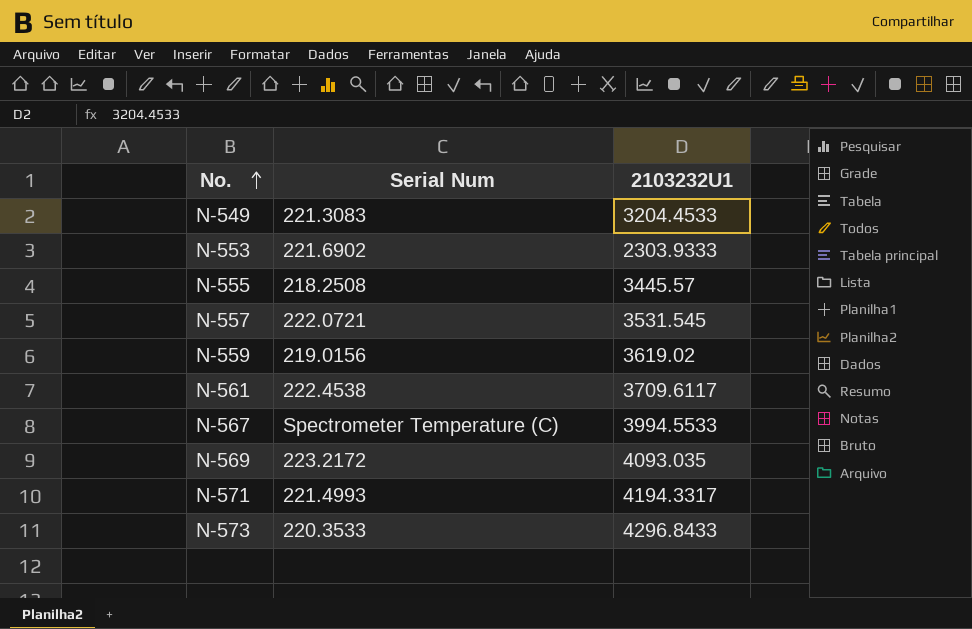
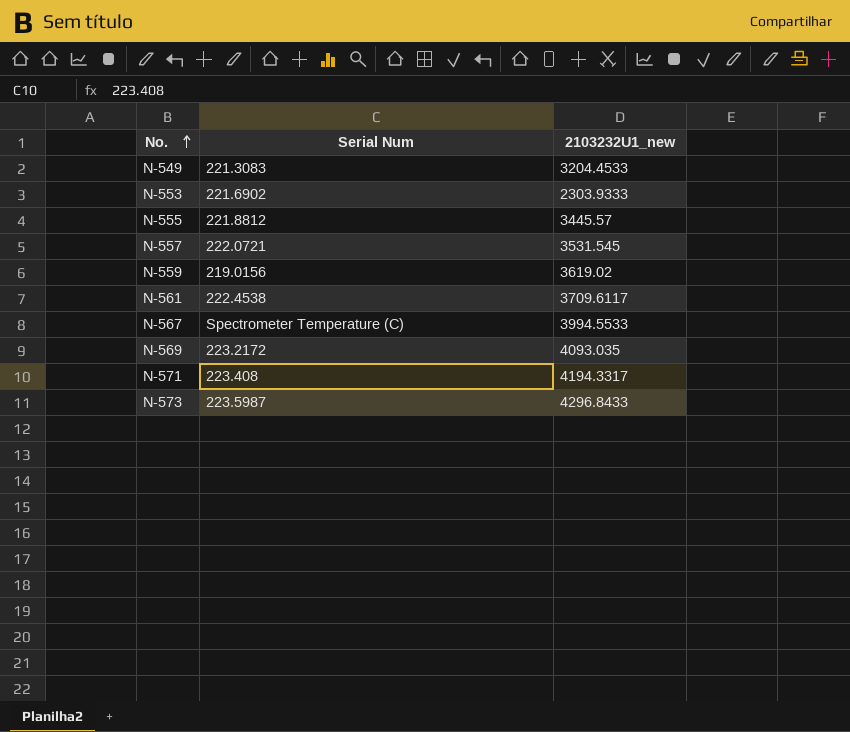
column name: 2103232U1 -> 2103232U1_new
N-555 | Serial Num: 218.2508 -> 221.8812
N-571 | Serial Num: 221.4993 -> 223.408
N-573 | Serial Num: 220.3533 -> 223.5987

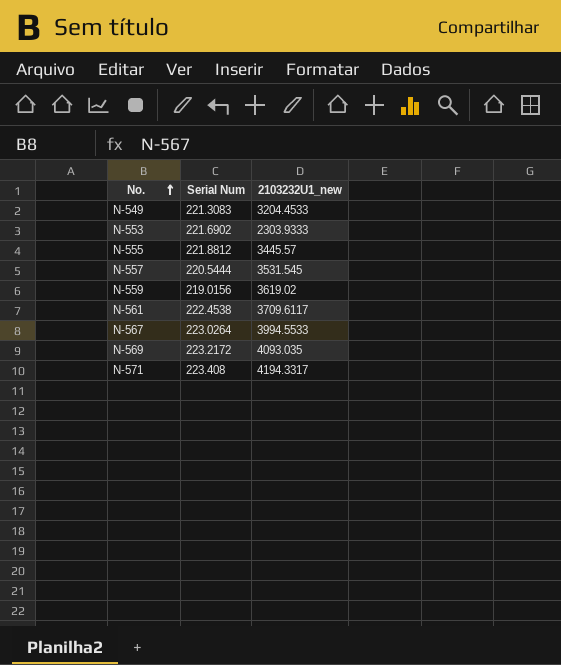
row N-573: 223.5987 | 4296.8433 -> none
N-557 | Serial Num: 222.0721 -> 220.5444
N-567 | Serial Num: Spectrometer Temperature (C) -> 223.0264

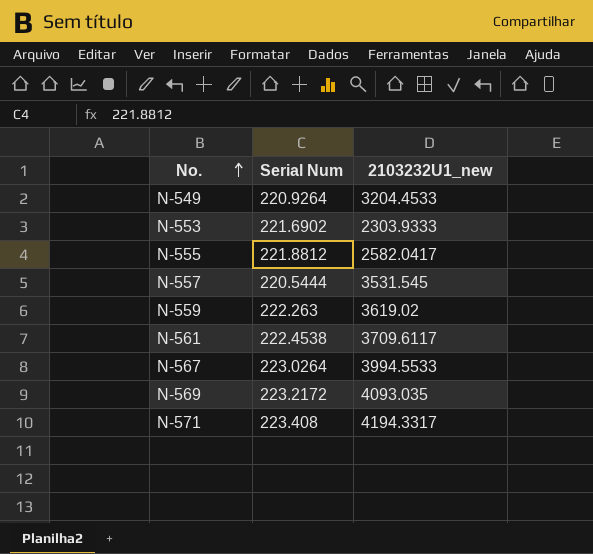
N-549 | Serial Num: 221.3083 -> 220.9264
N-555 | 2103232U1_new: 3445.57 -> 2582.0417
N-559 | Serial Num: 219.0156 -> 222.263

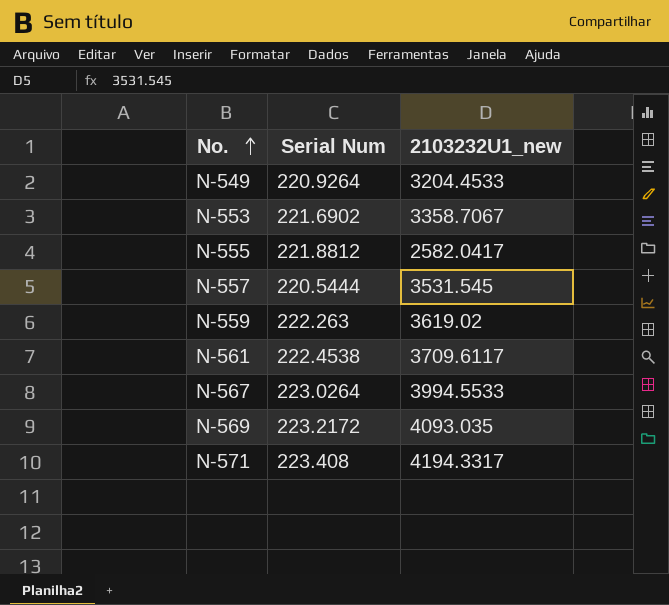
N-553 | 2103232U1_new: 2303.9333 -> 3358.7067

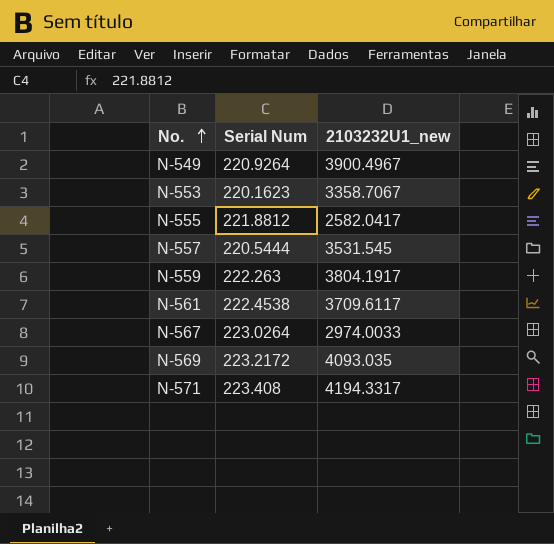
N-549 | 2103232U1_new: 3204.4533 -> 3900.4967
N-553 | Serial Num: 221.6902 -> 220.1623
N-559 | 2103232U1_new: 3619.02 -> 3804.1917
N-567 | 2103232U1_new: 3994.5533 -> 2974.0033

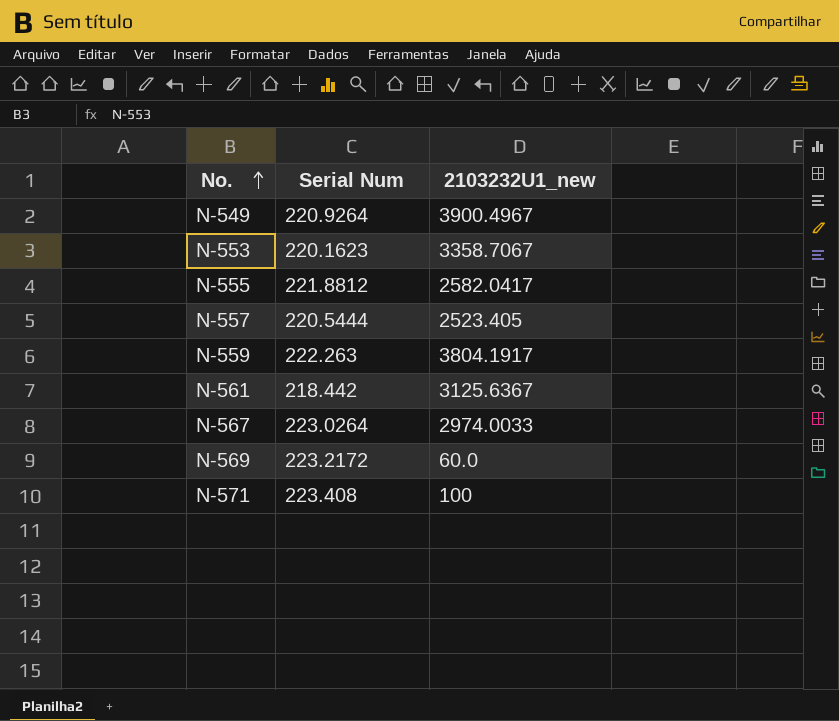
N-557 | 2103232U1_new: 3531.545 -> 2523.405
N-561 | Serial Num: 222.4538 -> 218.442
N-561 | 2103232U1_new: 3709.6117 -> 3125.6367
N-569 | 2103232U1_new: 4093.035 -> 60.0
N-571 | 2103232U1_new: 4194.3317 -> 100

